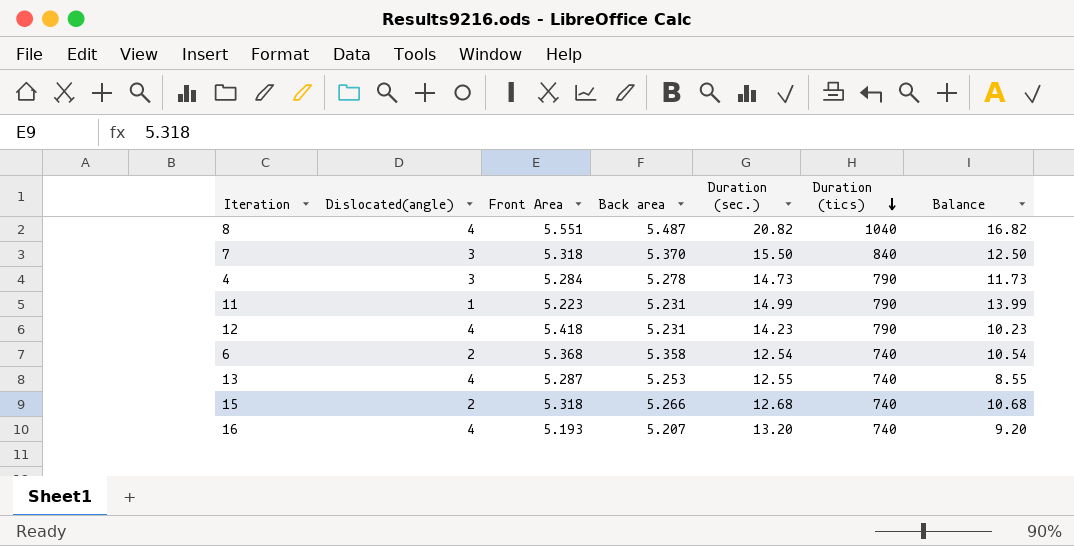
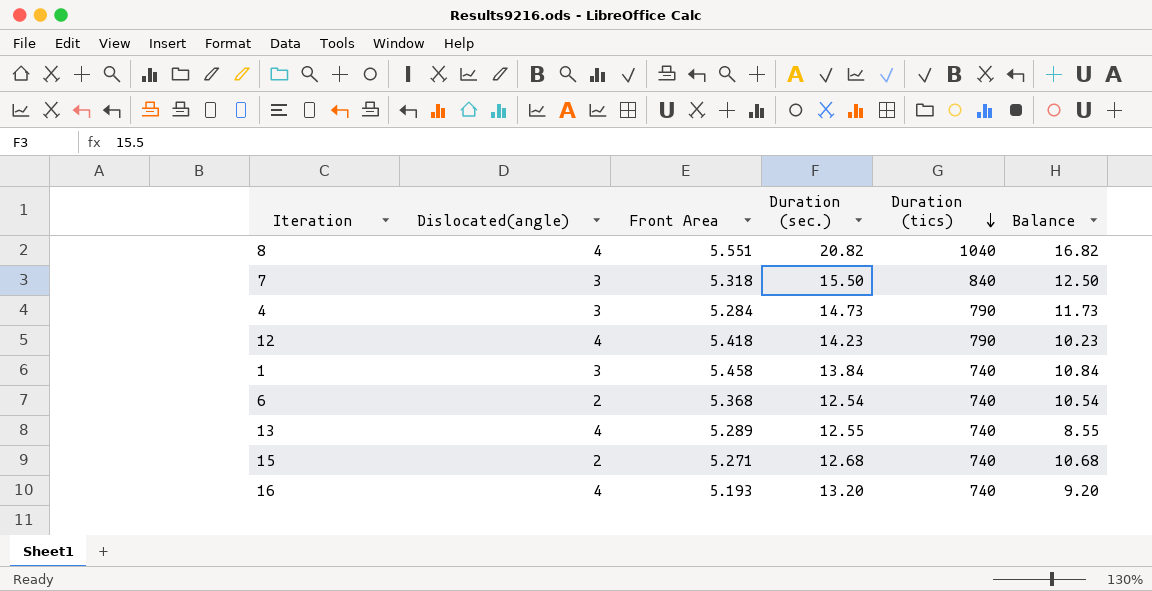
column Back area | position: 4 -> none
row 11: 1 | 5.223 | 5.231 | 14.99 | 790 | 13.99 -> none
row 1: none -> 3 | 5.458 | 13.84 | 740 | 10.84
13 | Front Area: 5.287 -> 5.289
15 | Front Area: 5.318 -> 5.271

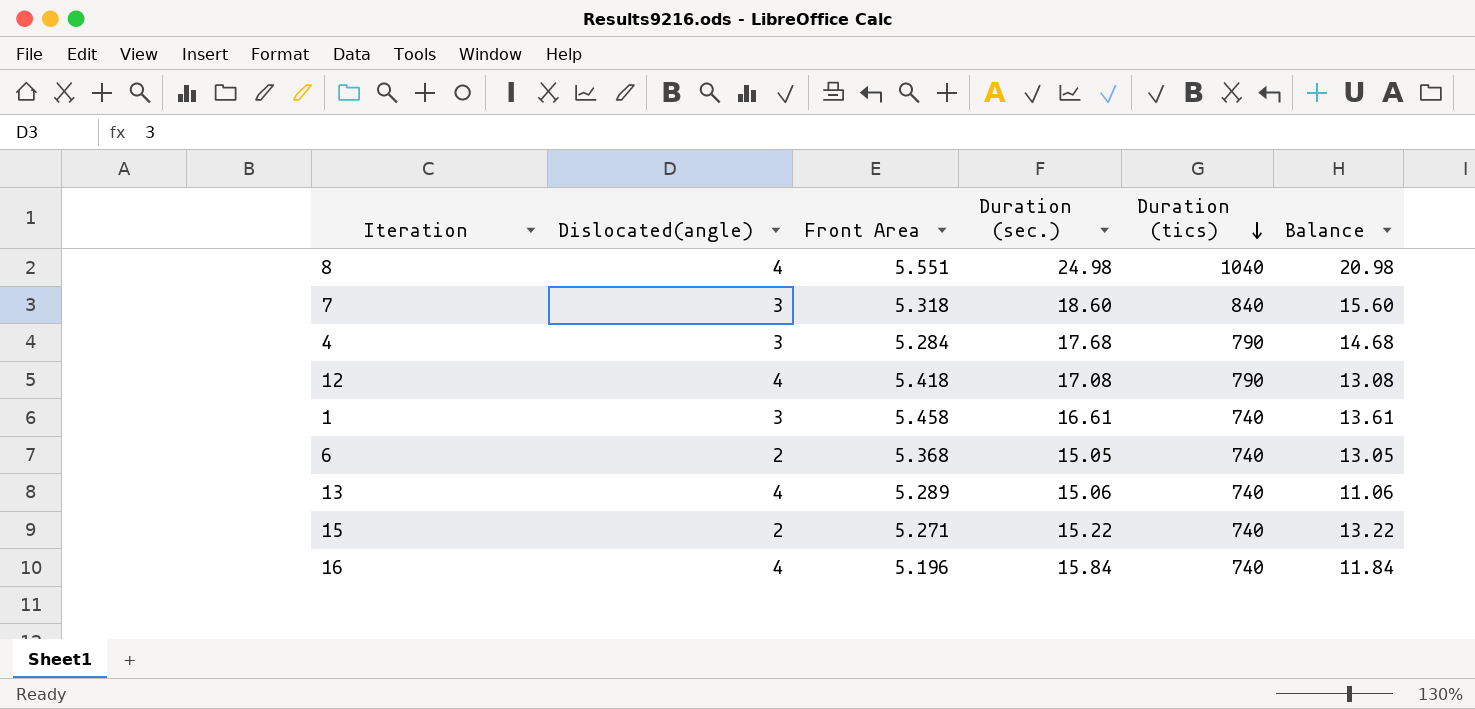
8 | Duration (sec.): 20.82 -> 24.98
8 | Balance: 16.82 -> 20.98
7 | Duration (sec.): 15.50 -> 18.60
7 | Balance: 12.50 -> 15.60
4 | Duration (sec.): 14.73 -> 17.68
4 | Balance: 11.73 -> 14.68
12 | Duration (sec.): 14.23 -> 17.08
12 | Balance: 10.23 -> 13.08
1 | Duration (sec.): 13.84 -> 16.61
1 | Balance: 10.84 -> 13.61
6 | Duration (sec.): 12.54 -> 15.05
6 | Balance: 10.54 -> 13.05
13 | Duration (sec.): 12.55 -> 15.06
13 | Balance: 8.55 -> 11.06
15 | Duration (sec.): 12.68 -> 15.22
15 | Balance: 10.68 -> 13.22
16 | Front Area: 5.193 -> 5.196
16 | Duration (sec.): 13.20 -> 15.84
16 | Balance: 9.20 -> 11.84

